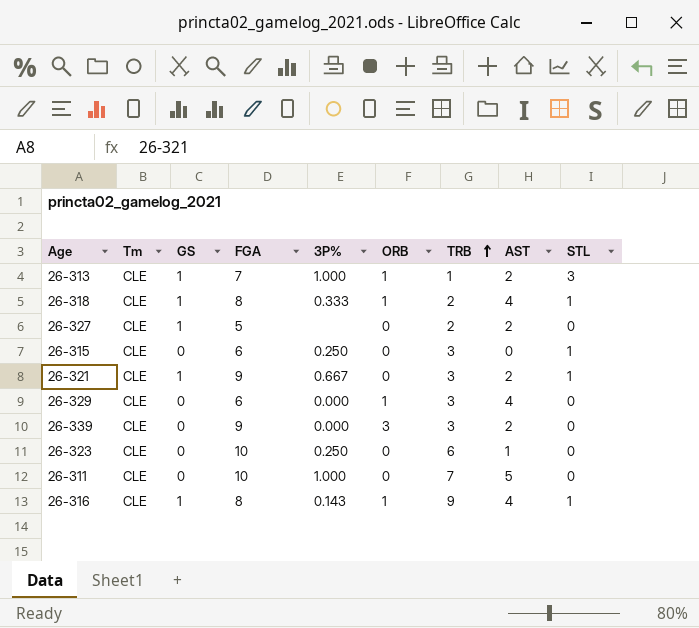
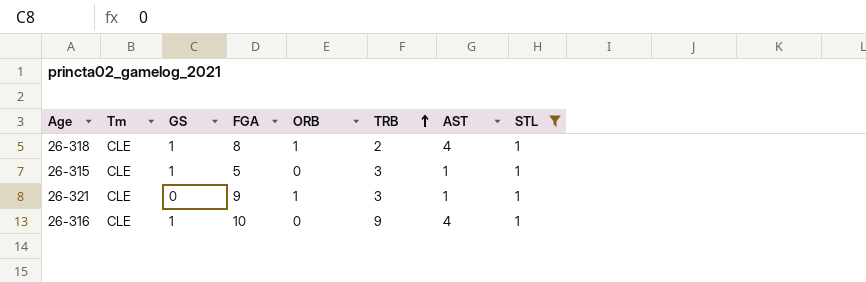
filter: none -> STL = 1
column 3P% | position: 5 -> none
26-315 | GS: 0 -> 1
26-315 | FGA: 6 -> 5
26-315 | AST: 0 -> 1
26-321 | GS: 1 -> 0
26-321 | ORB: 0 -> 1
26-321 | AST: 2 -> 1
26-316 | FGA: 8 -> 10
26-316 | ORB: 1 -> 0

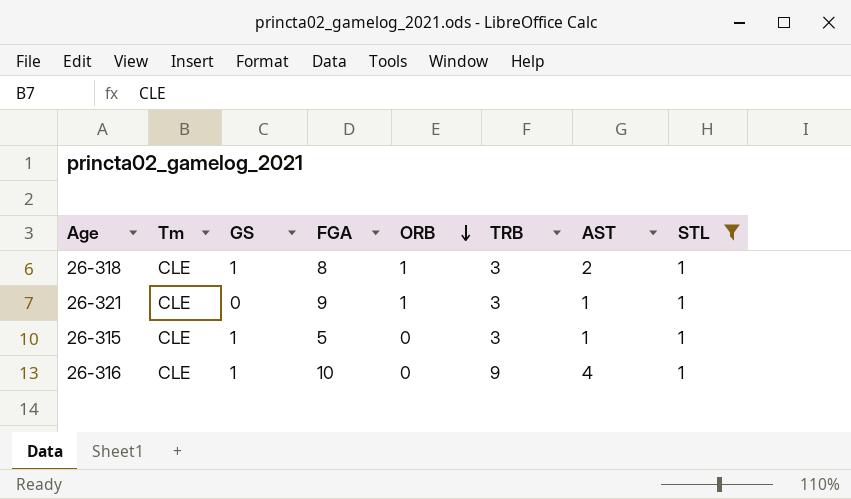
row order: TRB ascending -> ORB descending
26-318 | TRB: 2 -> 3
26-318 | AST: 4 -> 2

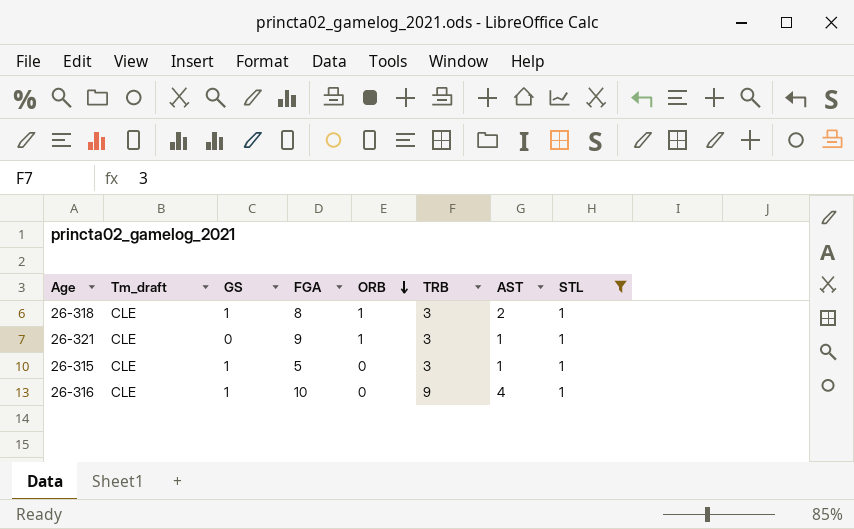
column name: Tm -> Tm_draft

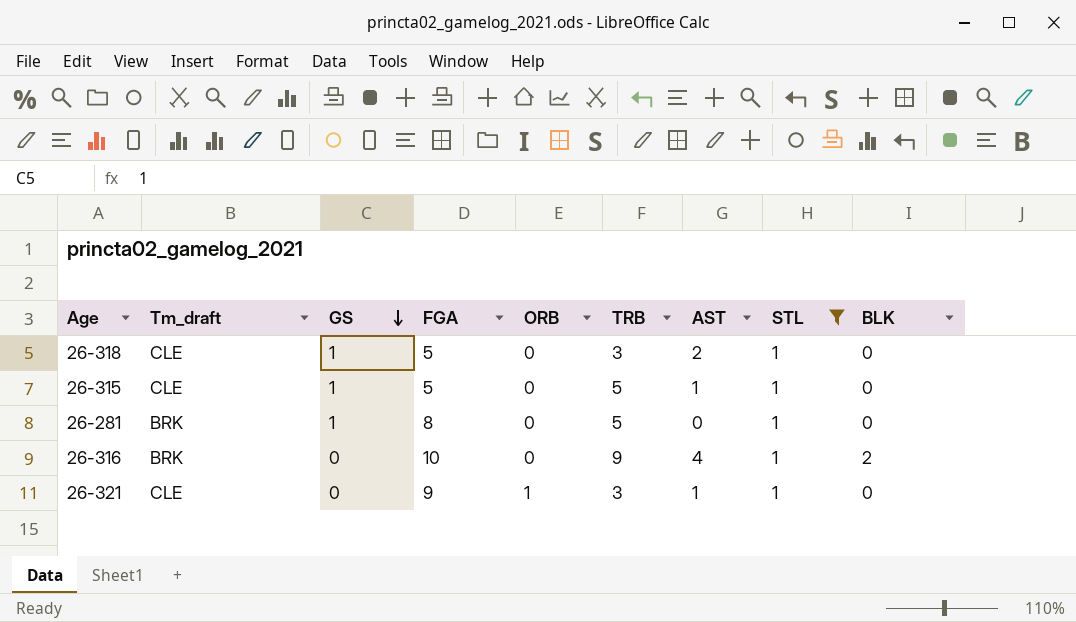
row order: ORB descending -> GS descending
column BLK | position: none -> 9
26-318 | FGA: 8 -> 5
26-318 | ORB: 1 -> 0
26-315 | TRB: 3 -> 5
row 26-281: none -> BRK | 1 | 8 | 0 | 5 | 0 | 1 | 0
26-316 | Tm_draft: CLE -> BRK
26-316 | GS: 1 -> 0

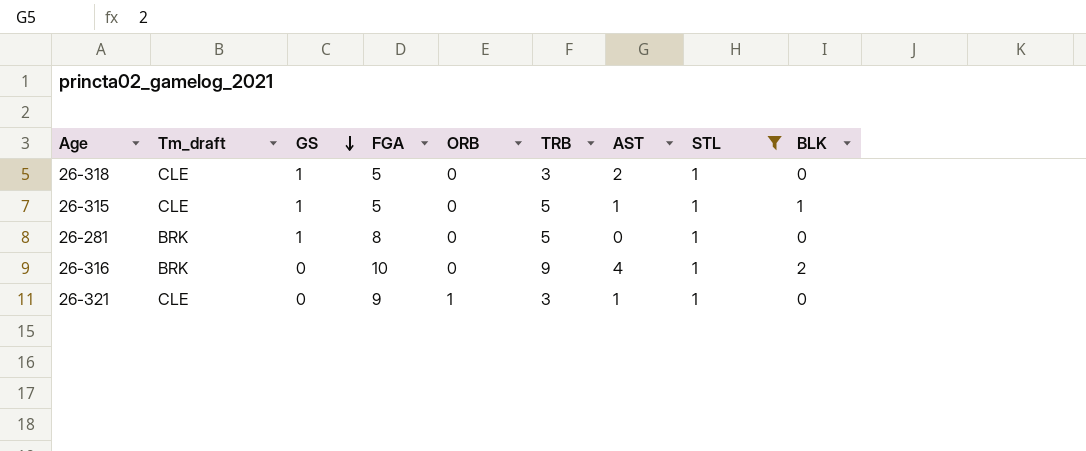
26-315 | BLK: 0 -> 1

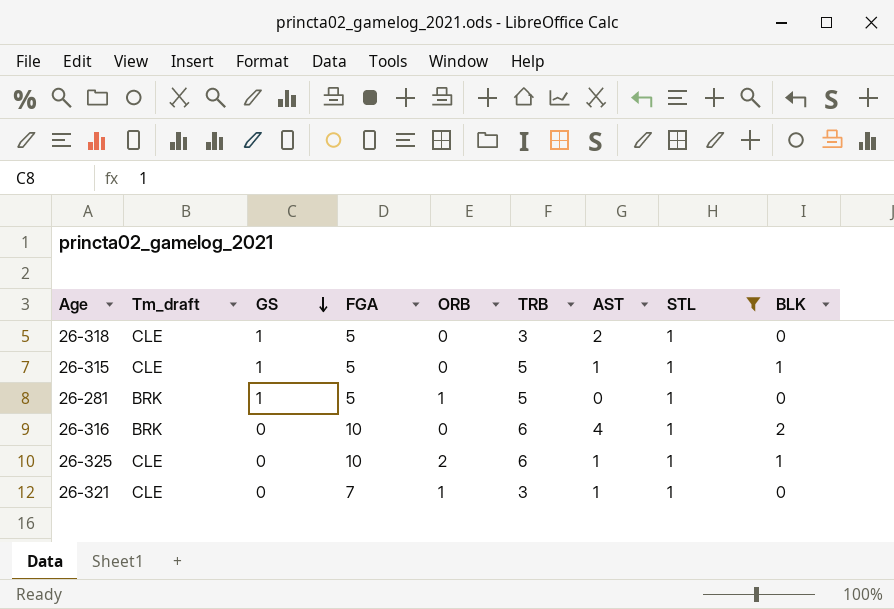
26-281 | FGA: 8 -> 5
26-281 | ORB: 0 -> 1
26-316 | TRB: 9 -> 6
row 26-325: none -> CLE | 0 | 10 | 2 | 6 | 1 | 1 | 1
26-321 | FGA: 9 -> 7

